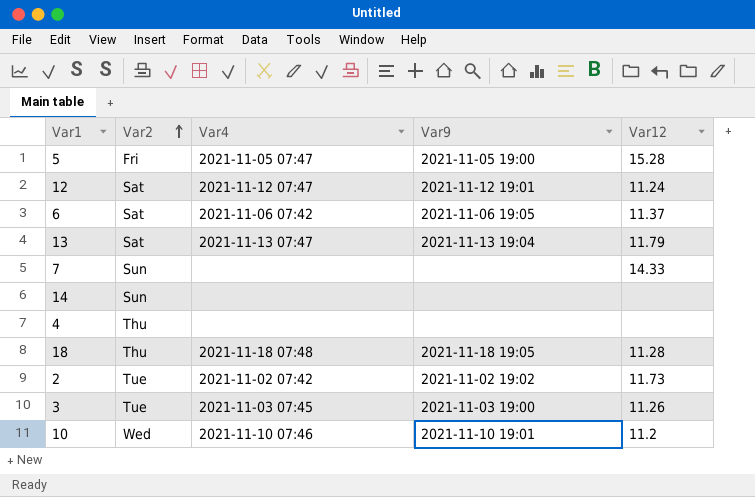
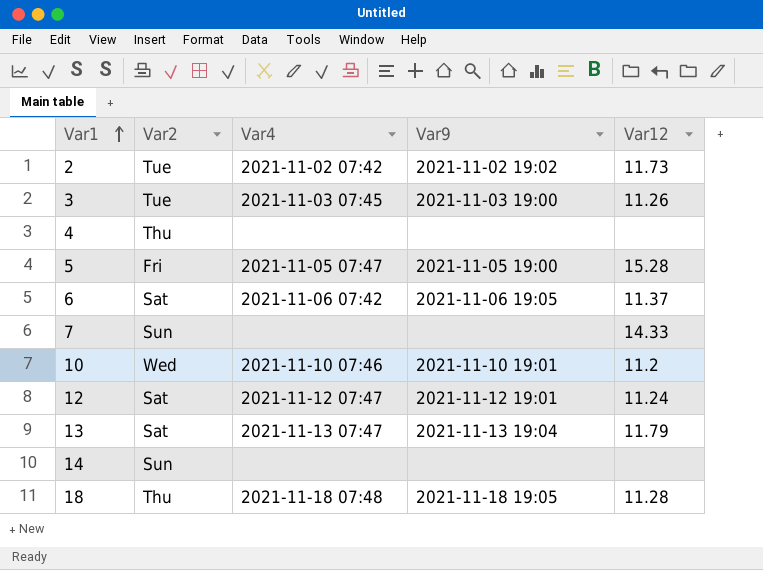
row order: Var2 ascending -> Var1 ascending

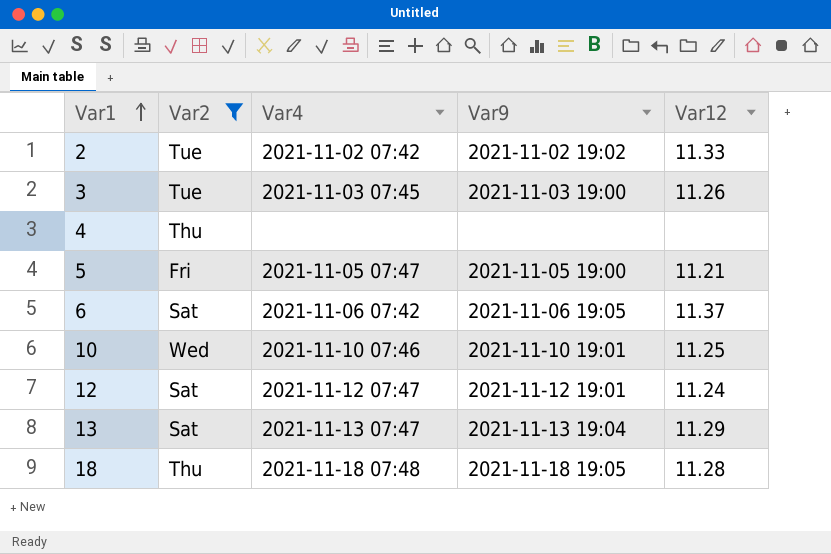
filter: none -> Var2 != Sun
2 | Var12: 11.73 -> 11.33
5 | Var12: 15.28 -> 11.21
10 | Var12: 11.2 -> 11.25
13 | Var12: 11.79 -> 11.29

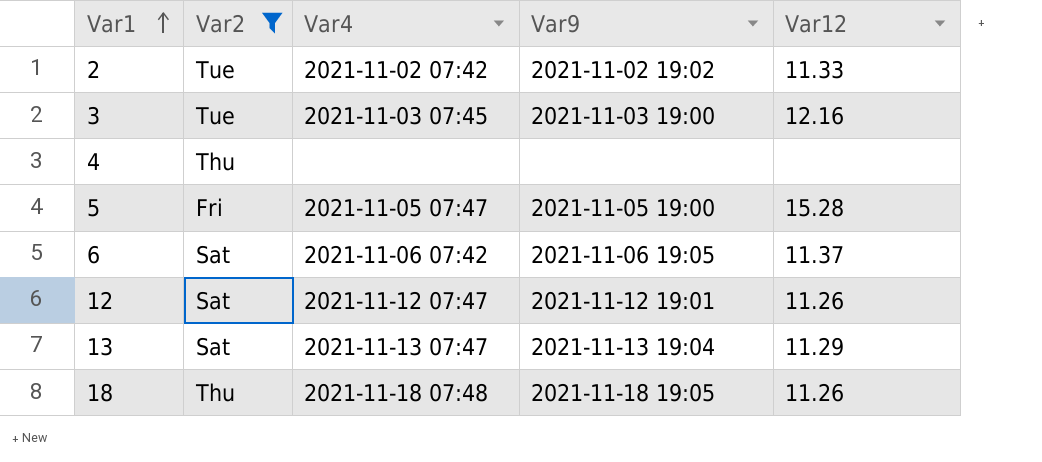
row 10: Wed | 2021-11-10 07:46 | 2021-11-10 19:01 | 11.25 -> none
3 | Var12: 11.26 -> 12.16
5 | Var12: 11.21 -> 15.28
12 | Var12: 11.24 -> 11.26
18 | Var12: 11.28 -> 11.26

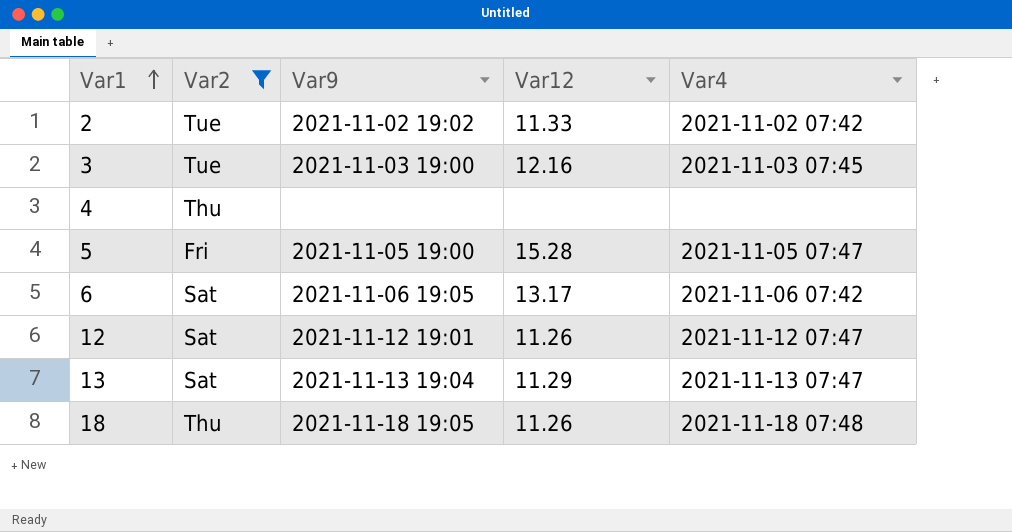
column Var4 | position: 3 -> 5
6 | Var12: 11.37 -> 13.17

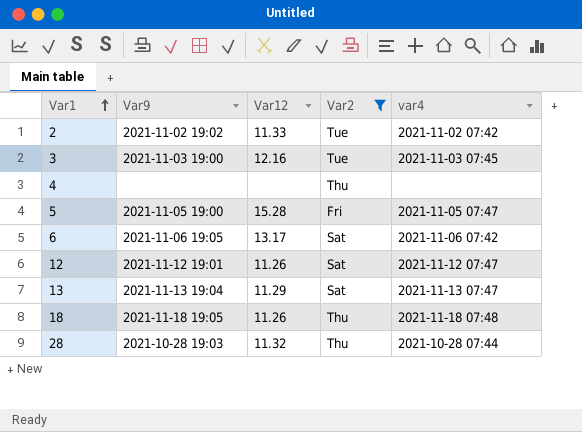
column Var2 | position: 2 -> 4
column name: Var4 -> var4
row 28: none -> 2021-10-28 19:03 | 11.32 | Thu | 2021-10-28 07:44

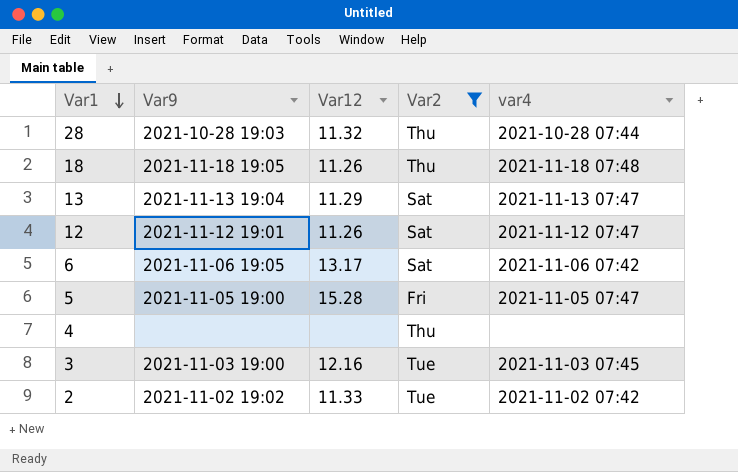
row order: Var1 ascending -> Var1 descending

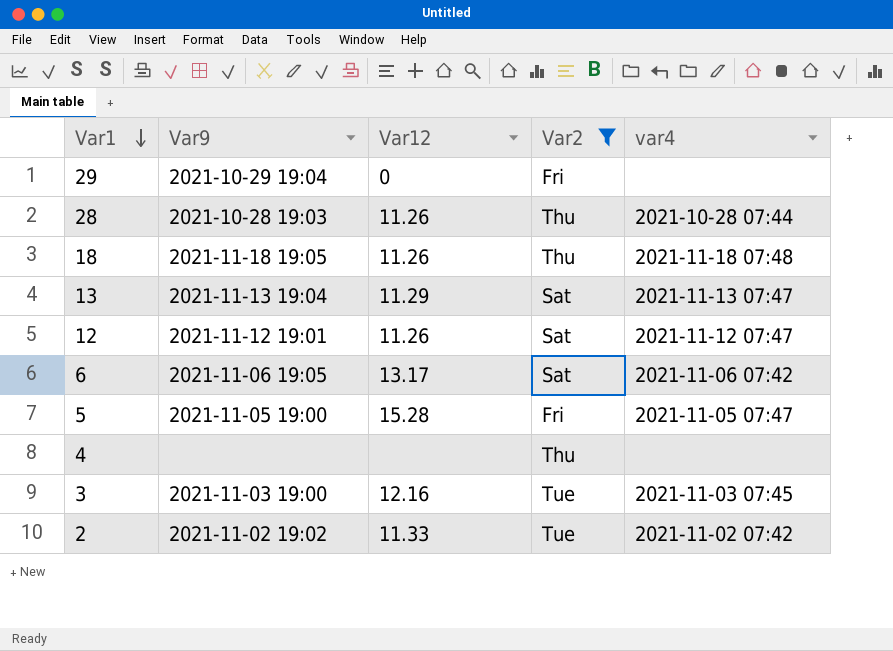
row 29: none -> 2021-10-29 19:04 | 0 | Fri | none
28 | Var12: 11.32 -> 11.26

